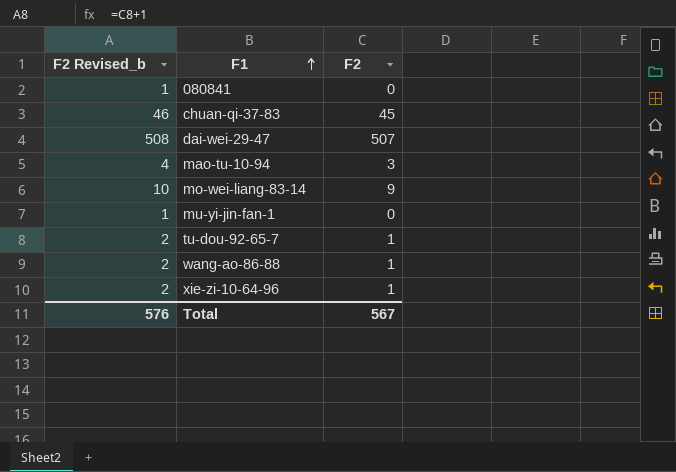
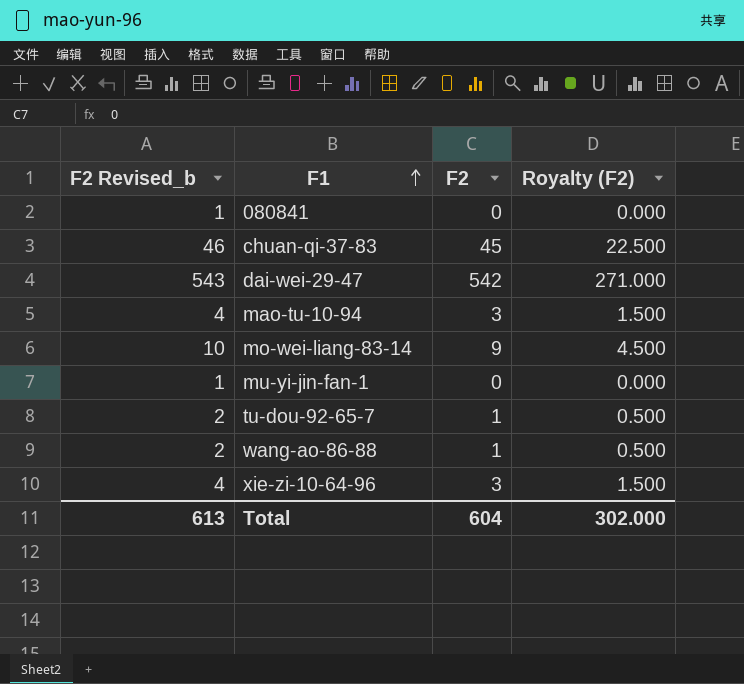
column Royalty (F2) | formula: none -> [F2] * 0.5
dai-wei-29-47 | F2 Revised_b: 508 -> 543
dai-wei-29-47 | F2: 507 -> 542
xie-zi-10-64-96 | F2 Revised_b: 2 -> 4
xie-zi-10-64-96 | F2: 1 -> 3
Total | F2 Revised_b: 576 -> 613
Total | F2: 567 -> 604

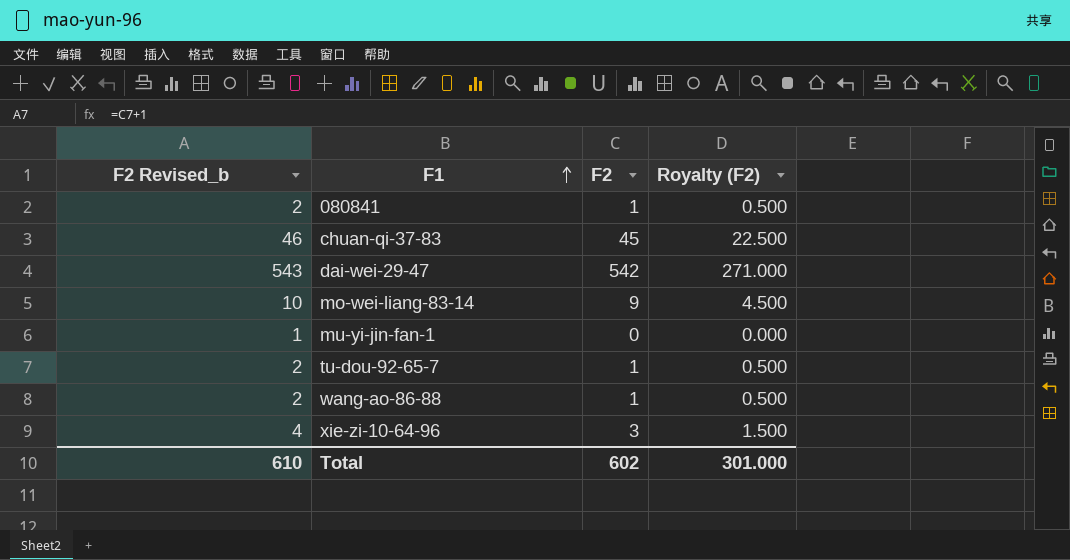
row mao-tu-10-94: 4 | 3 | 1.500 -> none
080841 | F2 Revised_b: 1 -> 2
080841 | F2: 0 -> 1
080841 | Royalty (F2): 0.000 -> 0.500
Total | F2 Revised_b: 613 -> 610
Total | F2: 604 -> 602
Total | Royalty (F2): 302.000 -> 301.000

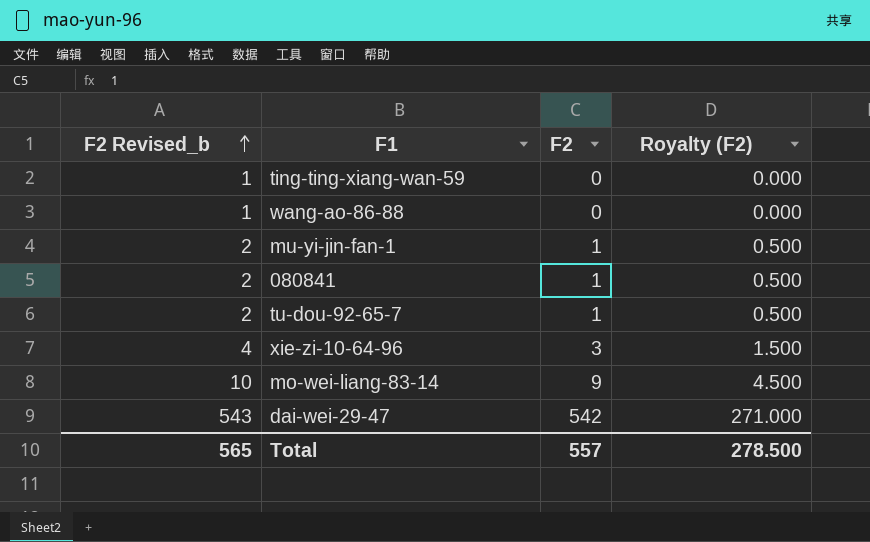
row order: F1 ascending -> F2 Revised_b ascending
row chuan-qi-37-83: 46 | 45 | 22.500 -> none
row ting-ting-xiang-wan-59: none -> 1 | 0 | 0.000
wang-ao-86-88 | F2 Revised_b: 2 -> 1
wang-ao-86-88 | F2: 1 -> 0
wang-ao-86-88 | Royalty (F2): 0.500 -> 0.000
mu-yi-jin-fan-1 | F2 Revised_b: 1 -> 2
mu-yi-jin-fan-1 | F2: 0 -> 1
mu-yi-jin-fan-1 | Royalty (F2): 0.000 -> 0.500
Total | F2 Revised_b: 610 -> 565
Total | F2: 602 -> 557
Total | Royalty (F2): 301.000 -> 278.500

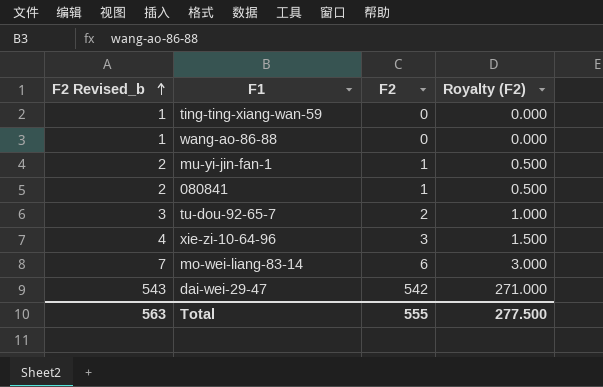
tu-dou-92-65-7 | F2 Revised_b: 2 -> 3
tu-dou-92-65-7 | F2: 1 -> 2
tu-dou-92-65-7 | Royalty (F2): 0.500 -> 1.000
mo-wei-liang-83-14 | F2 Revised_b: 10 -> 7
mo-wei-liang-83-14 | F2: 9 -> 6
mo-wei-liang-83-14 | Royalty (F2): 4.500 -> 3.000
Total | F2 Revised_b: 565 -> 563
Total | F2: 557 -> 555
Total | Royalty (F2): 278.500 -> 277.500

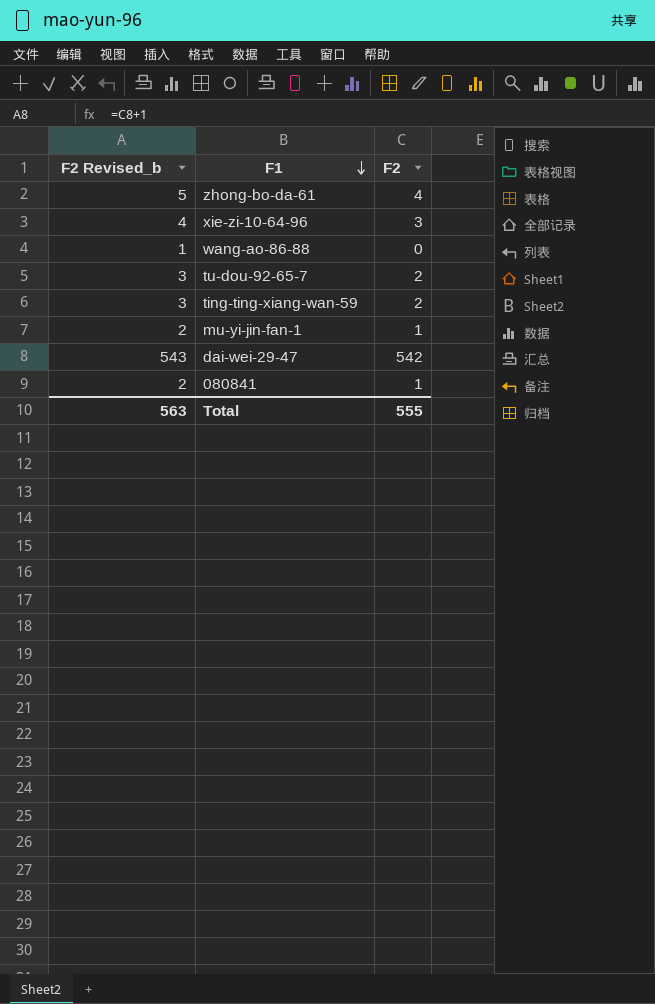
row order: F2 Revised_b ascending -> F1 descending
column Royalty (F2) | formula: [F2] * 0.5 -> none
row mo-wei-liang-83-14: 7 | 6 | 3.000 -> none
row zhong-bo-da-61: none -> 5 | 4
ting-ting-xiang-wan-59 | F2 Revised_b: 1 -> 3
ting-ting-xiang-wan-59 | F2: 0 -> 2

